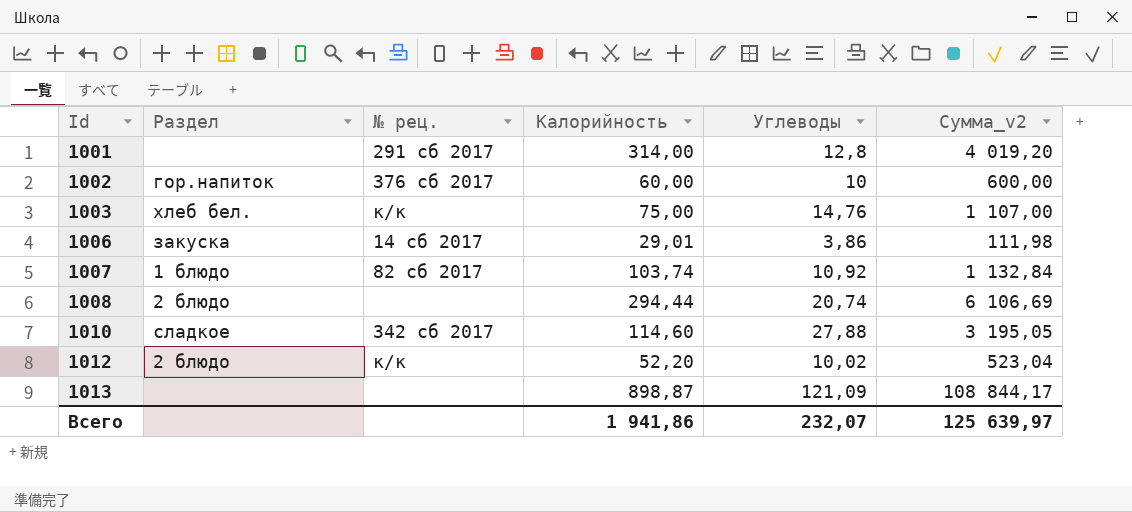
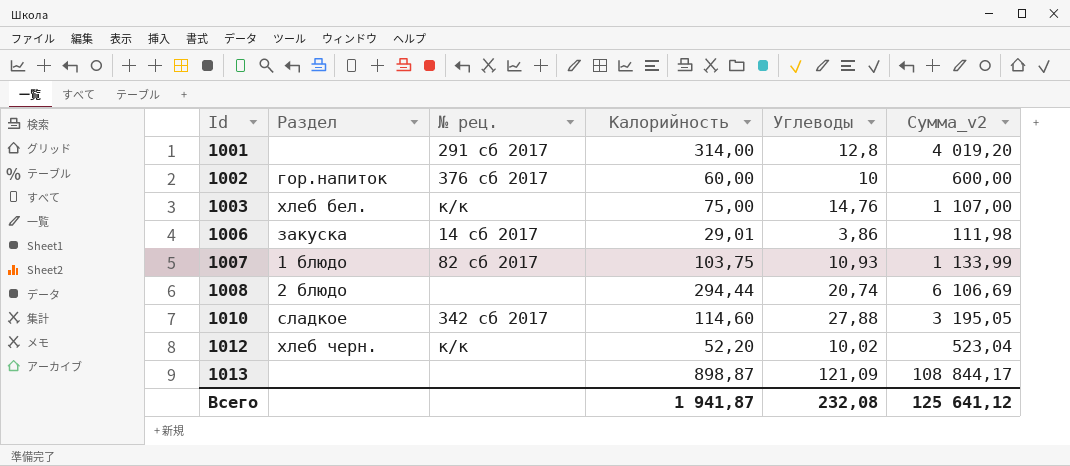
1007 | Калорийность: 103,74 -> 103,75
1007 | Углеводы: 10,92 -> 10,93
1007 | Сумма_v2: 1 132,84 -> 1 133,99
1012 | Раздел: 2 блюдо -> хлеб черн.
Всего | Калорийность: 1 941,86 -> 1 941,87
Всего | Углеводы: 232,07 -> 232,08
Всего | Сумма_v2: 125 639,97 -> 125 641,12

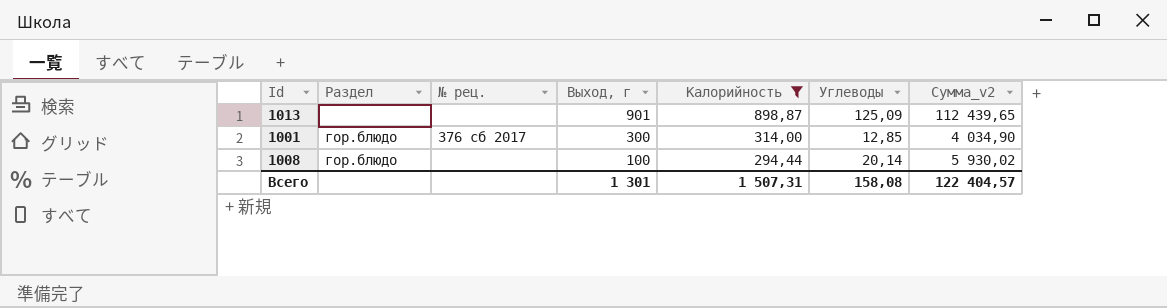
filter: none -> Калорийность >= 294,44
row order: Id ascending -> Выход, г descending
column Выход, г | position: none -> 4
1013 | Углеводы: 121,09 -> 125,09
1013 | Сумма_v2: 108 844,17 -> 112 439,65
1001 | Раздел: none -> гор.блюдо
1001 | № рец.: 291 сб 2017 -> 376 сб 2017
1001 | Углеводы: 12,8 -> 12,85
1001 | Сумма_v2: 4 019,20 -> 4 034,90
1008 | Раздел: 2 блюдо -> гор.блюдо
1008 | Углеводы: 20,74 -> 20,14
1008 | Сумма_v2: 6 106,69 -> 5 930,02
Всего | Калорийность: 1 941,87 -> 1 507,31
Всего | Углеводы: 232,08 -> 158,08
Всего | Сумма_v2: 125 641,12 -> 122 404,57

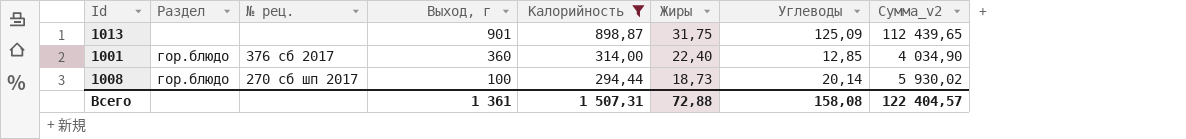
column Жиры | position: none -> 6
1001 | Выход, г: 300 -> 360
1008 | № рец.: none -> 270 сб шп 2017
Всего | Выход, г: 1 301 -> 1 361

